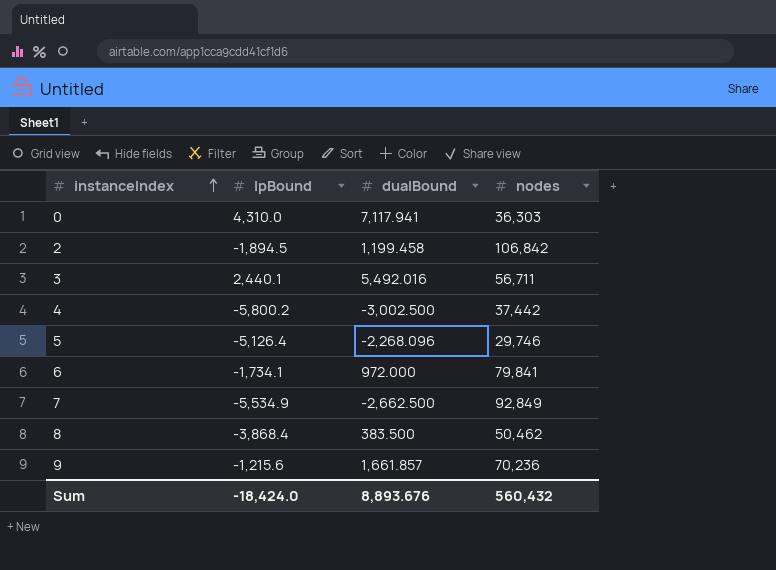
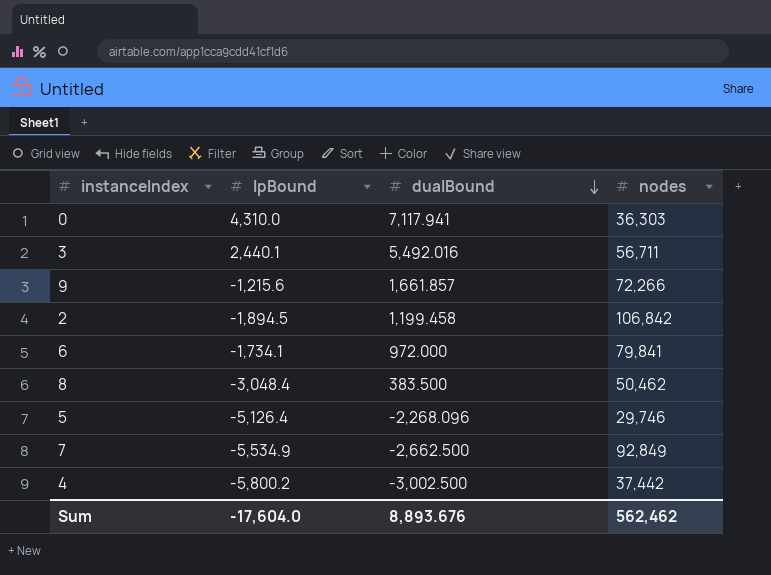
row order: instanceIndex ascending -> dualBound descending
9 | nodes: 70,236 -> 72,266
8 | lpBound: -3,868.4 -> -3,048.4
Sum | lpBound: -18,424.0 -> -17,604.0
Sum | nodes: 560,432 -> 562,462

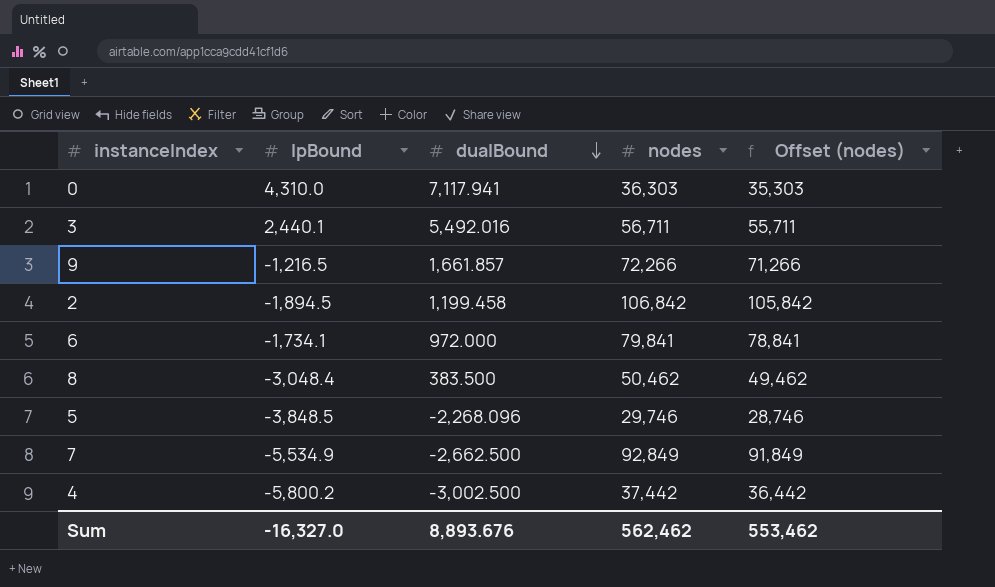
column Offset (nodes) | formula: none -> [nodes] - 1000
9 | lpBound: -1,215.6 -> -1,216.5
5 | lpBound: -5,126.4 -> -3,848.5
Sum | lpBound: -17,604.0 -> -16,327.0

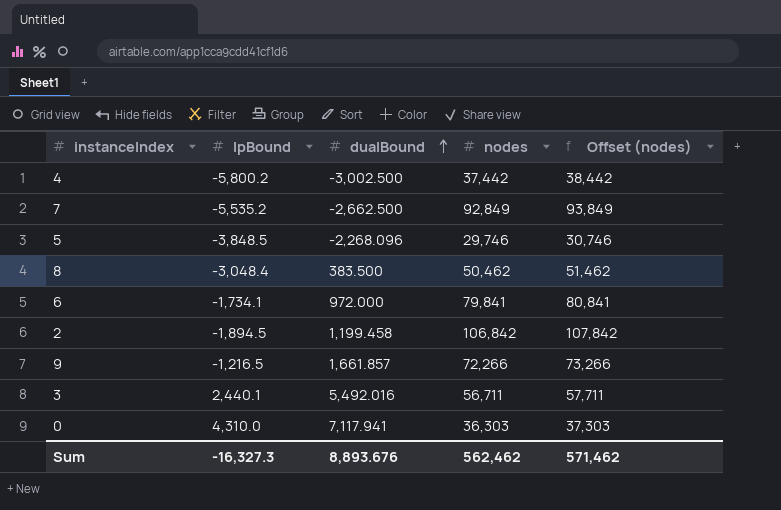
row order: dualBound descending -> dualBound ascending
column Offset (nodes) | formula: [nodes] - 1000 -> [nodes] + 1000
7 | lpBound: -5,534.9 -> -5,535.2
Sum | lpBound: -16,327.0 -> -16,327.3
Sum | Offset (nodes): 553,462 -> 571,462

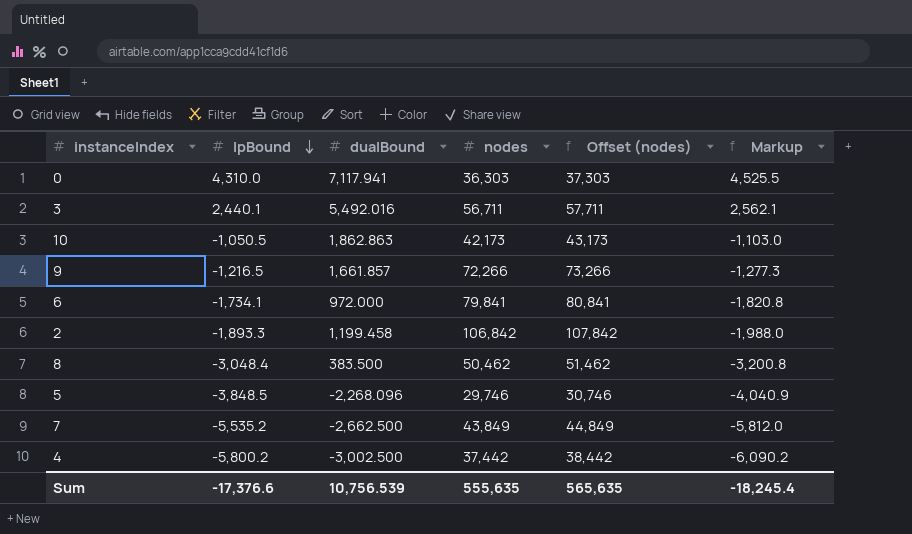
row order: dualBound ascending -> lpBound descending
column Markup | formula: none -> [lpBound] * 1.05
row 10: none -> -1,050.5 | 1,862.863 | 42,173 | 43,173 | -1,103.0
2 | lpBound: -1,894.5 -> -1,893.3
7 | nodes: 92,849 -> 43,849
7 | Offset (nodes): 93,849 -> 44,849
Sum | lpBound: -16,327.3 -> -17,376.6
Sum | dualBound: 8,893.676 -> 10,756.539
Sum | nodes: 562,462 -> 555,635
Sum | Offset (nodes): 571,462 -> 565,635

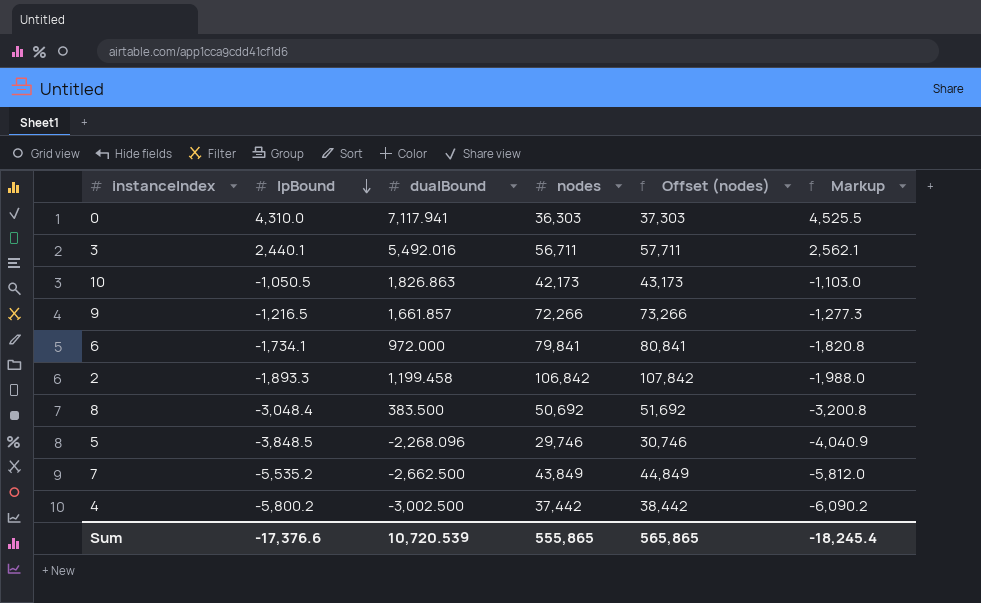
10 | dualBound: 1,862.863 -> 1,826.863
8 | nodes: 50,462 -> 50,692
8 | Offset (nodes): 51,462 -> 51,692
Sum | dualBound: 10,756.539 -> 10,720.539
Sum | nodes: 555,635 -> 555,865
Sum | Offset (nodes): 565,635 -> 565,865

